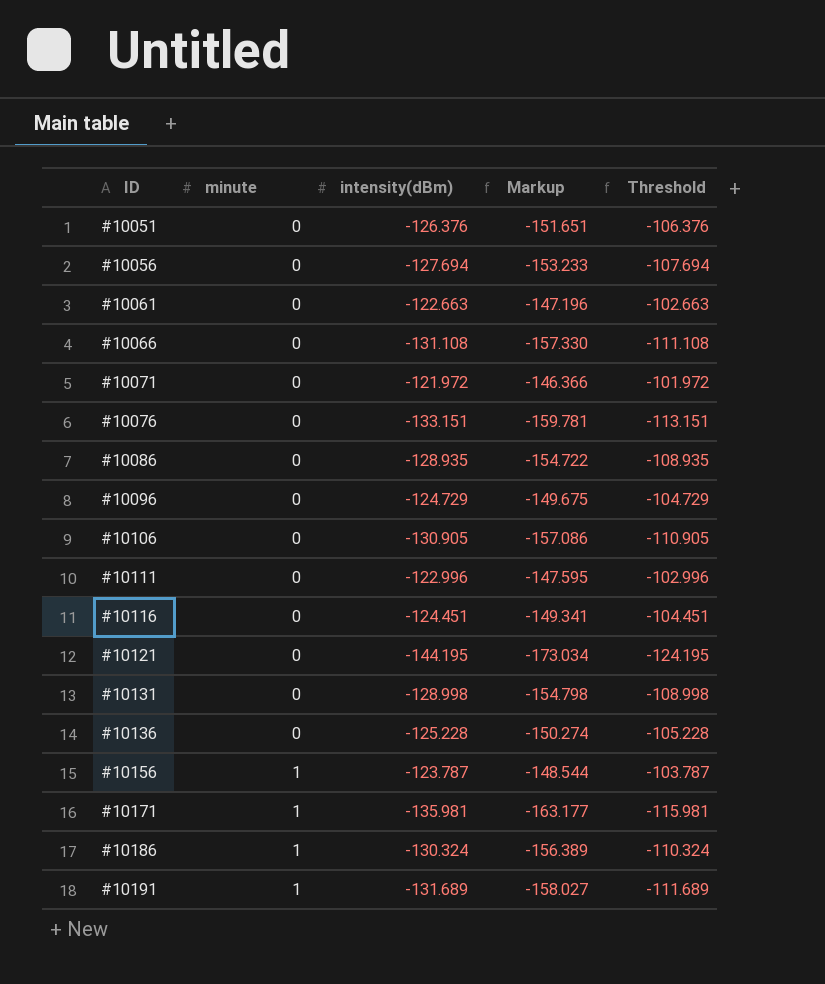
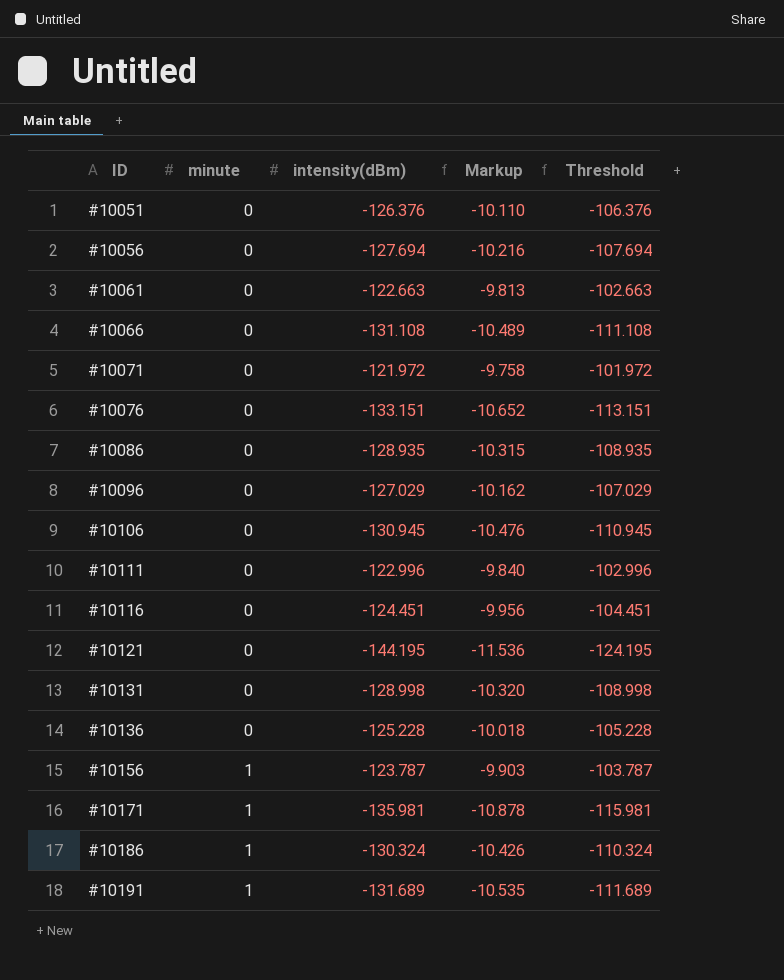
column Markup | formula: [intensity(dBm)] * 1.2 -> [intensity(dBm)] * 0.08
#10096 | intensity(dBm): -124.729 -> -127.029
#10096 | Threshold: -104.729 -> -107.029
#10106 | intensity(dBm): -130.905 -> -130.945
#10106 | Threshold: -110.905 -> -110.945

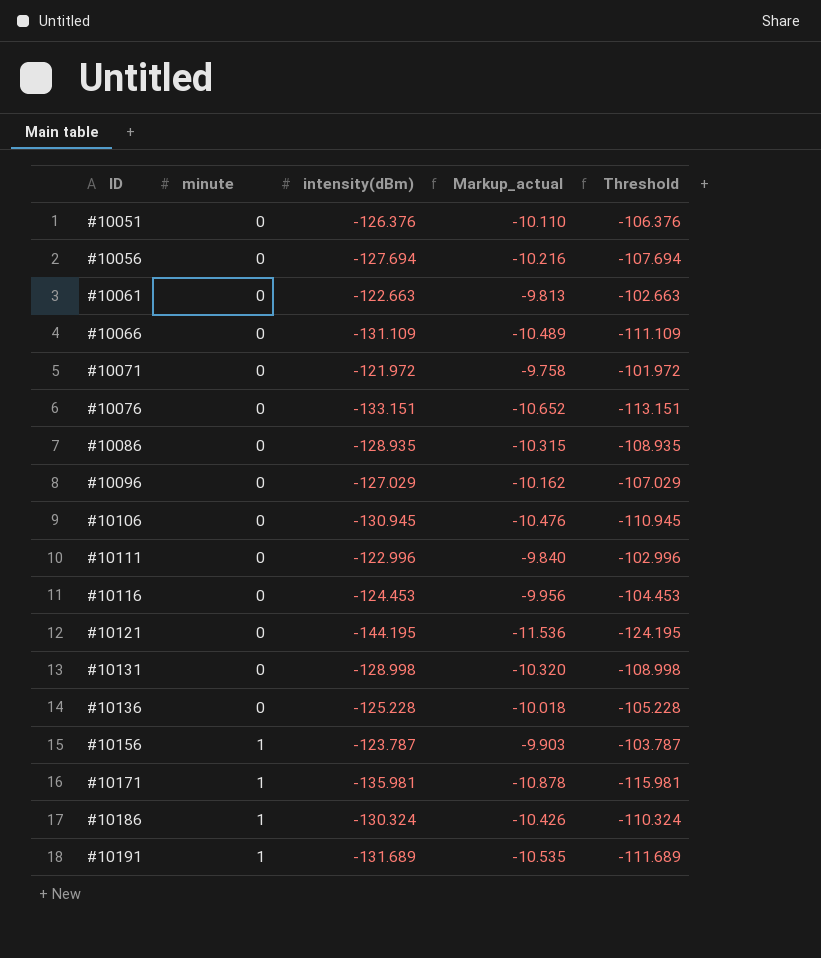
column name: Markup -> Markup_actual
#10066 | intensity(dBm): -131.108 -> -131.109
#10066 | Threshold: -111.108 -> -111.109
#10116 | intensity(dBm): -124.451 -> -124.453
#10116 | Threshold: -104.451 -> -104.453

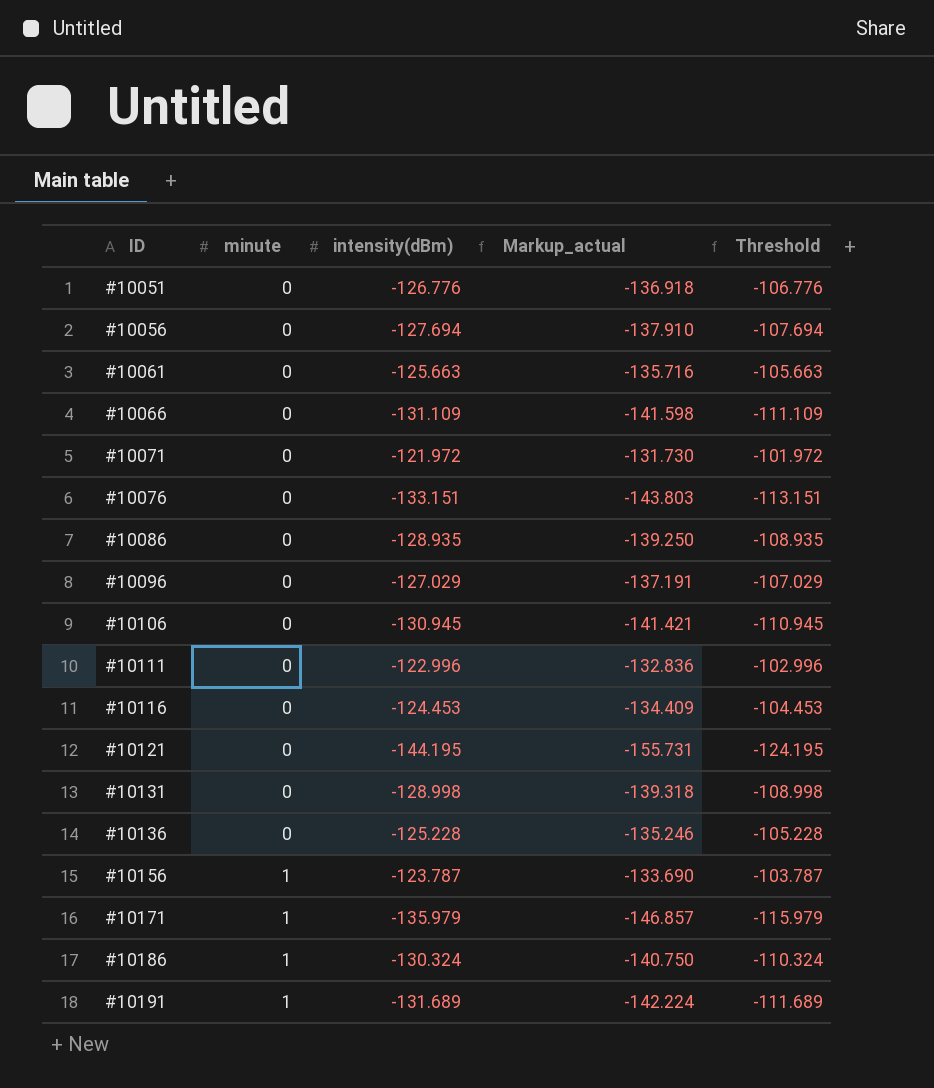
column Markup_actual | formula: [intensity(dBm)] * 0.08 -> [intensity(dBm)] * 1.08
#10051 | intensity(dBm): -126.376 -> -126.776
#10051 | Threshold: -106.376 -> -106.776
#10061 | intensity(dBm): -122.663 -> -125.663
#10061 | Threshold: -102.663 -> -105.663
#10171 | intensity(dBm): -135.981 -> -135.979
#10171 | Threshold: -115.981 -> -115.979

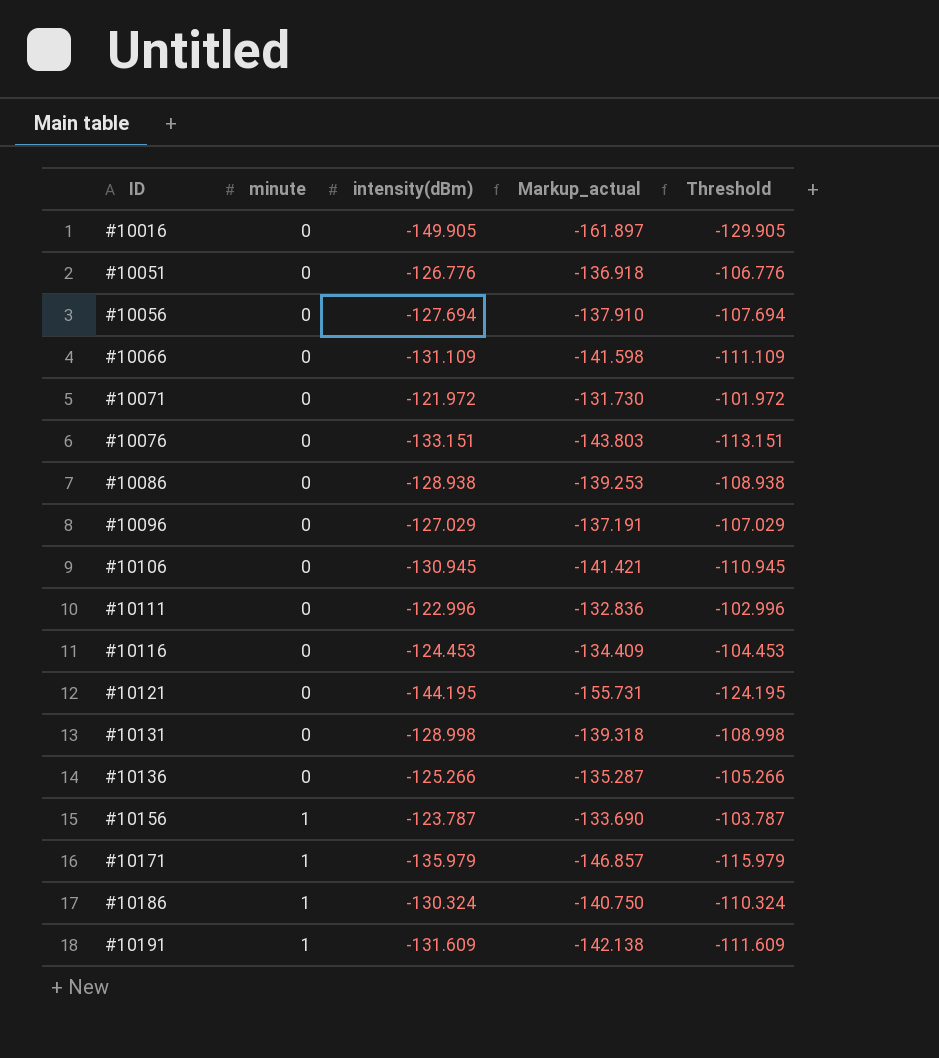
row #10061: 0 | -125.663 | -135.716 | -105.663 -> none
row #10016: none -> 0 | -149.905 | -161.897 | -129.905
#10086 | intensity(dBm): -128.935 -> -128.938
#10086 | Markup_actual: -139.250 -> -139.253
#10086 | Threshold: -108.935 -> -108.938
#10136 | intensity(dBm): -125.228 -> -125.266
#10136 | Markup_actual: -135.246 -> -135.287
#10136 | Threshold: -105.228 -> -105.266
#10191 | intensity(dBm): -131.689 -> -131.609
#10191 | Markup_actual: -142.224 -> -142.138
#10191 | Threshold: -111.689 -> -111.609

